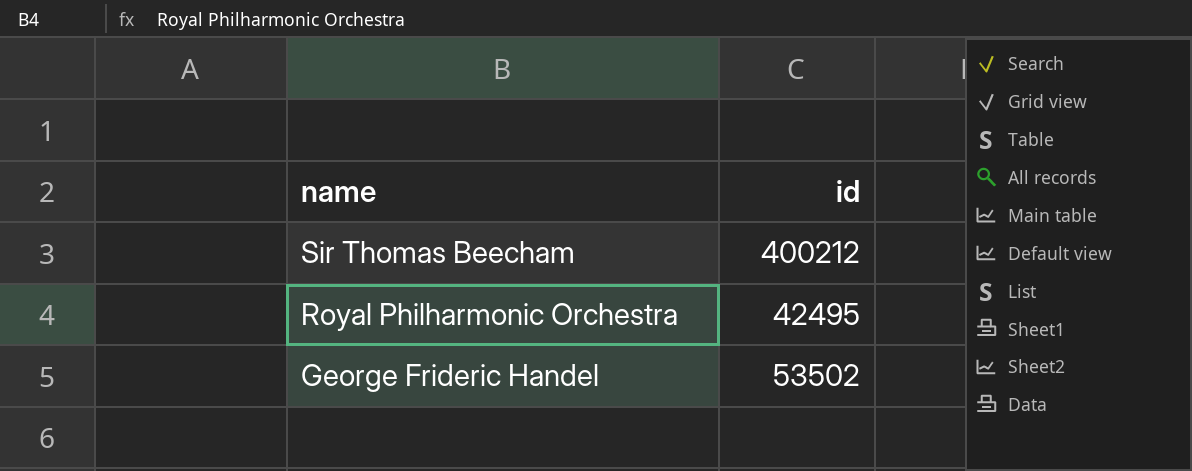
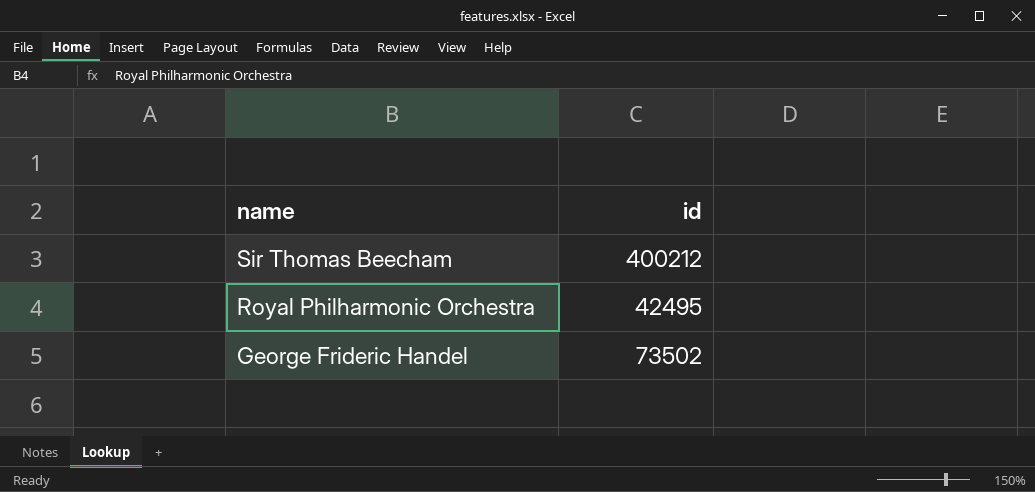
George Frideric Handel | id: 53502 -> 73502

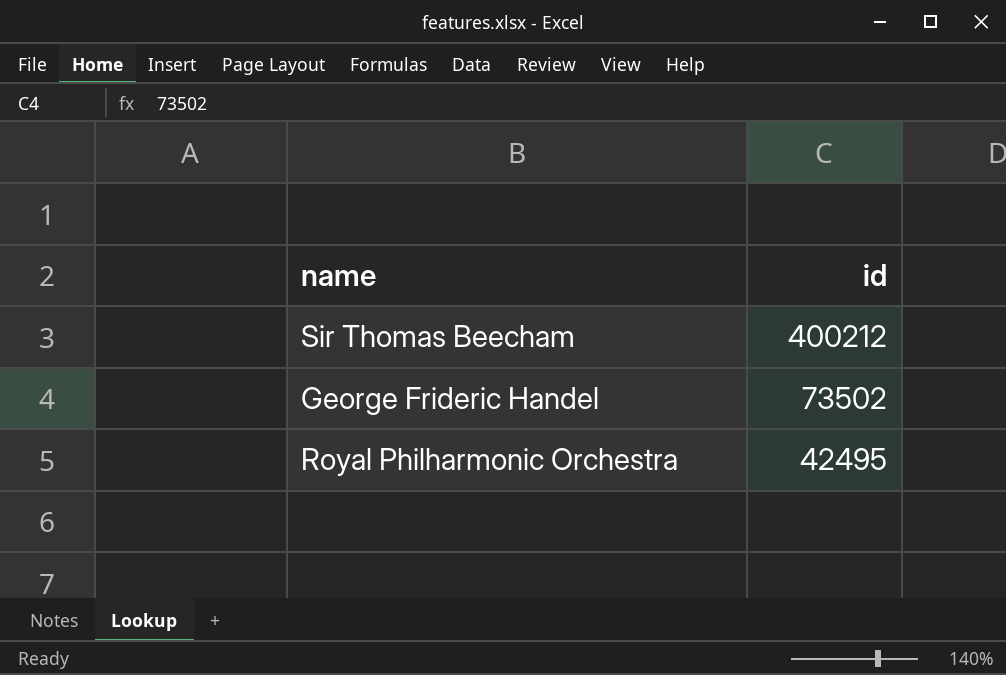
row order: name descending -> id descending

